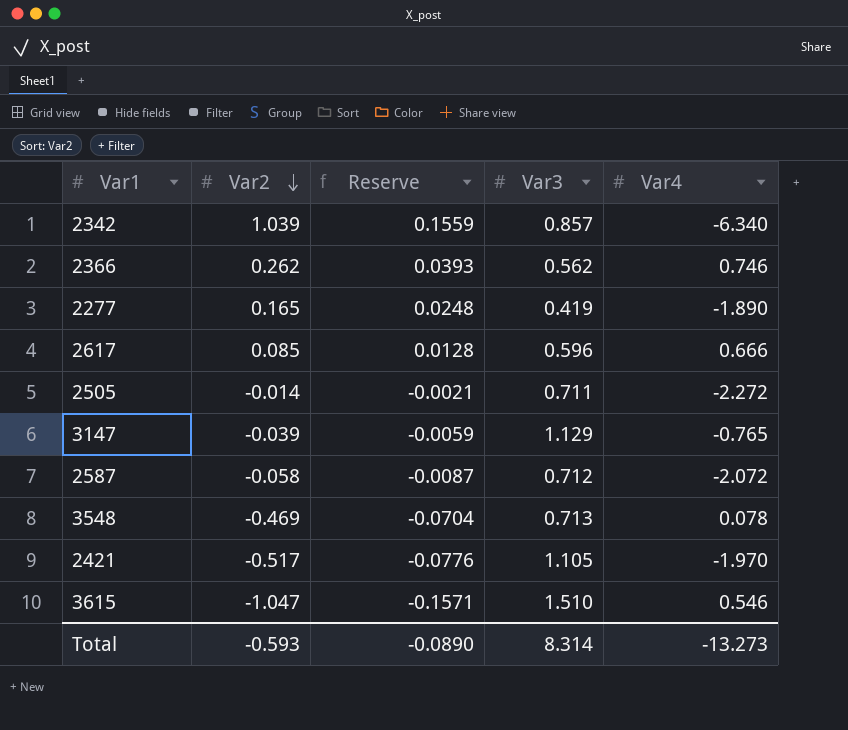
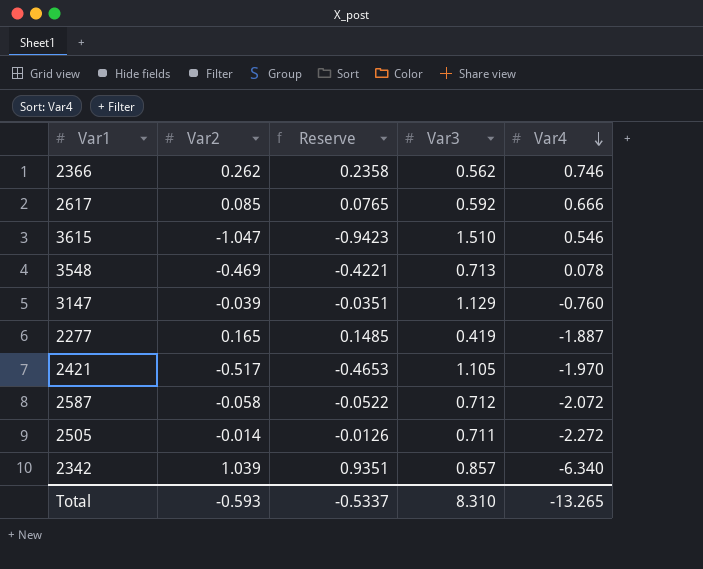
row order: Var2 descending -> Var4 descending
column Reserve | formula: [Var2] * 0.15 -> [Var2] * 0.9
2617 | Var3: 0.596 -> 0.592
3147 | Var4: -0.765 -> -0.760
2277 | Var4: -1.890 -> -1.887
Total | Reserve: -0.0890 -> -0.5337
Total | Var3: 8.314 -> 8.310
Total | Var4: -13.273 -> -13.265

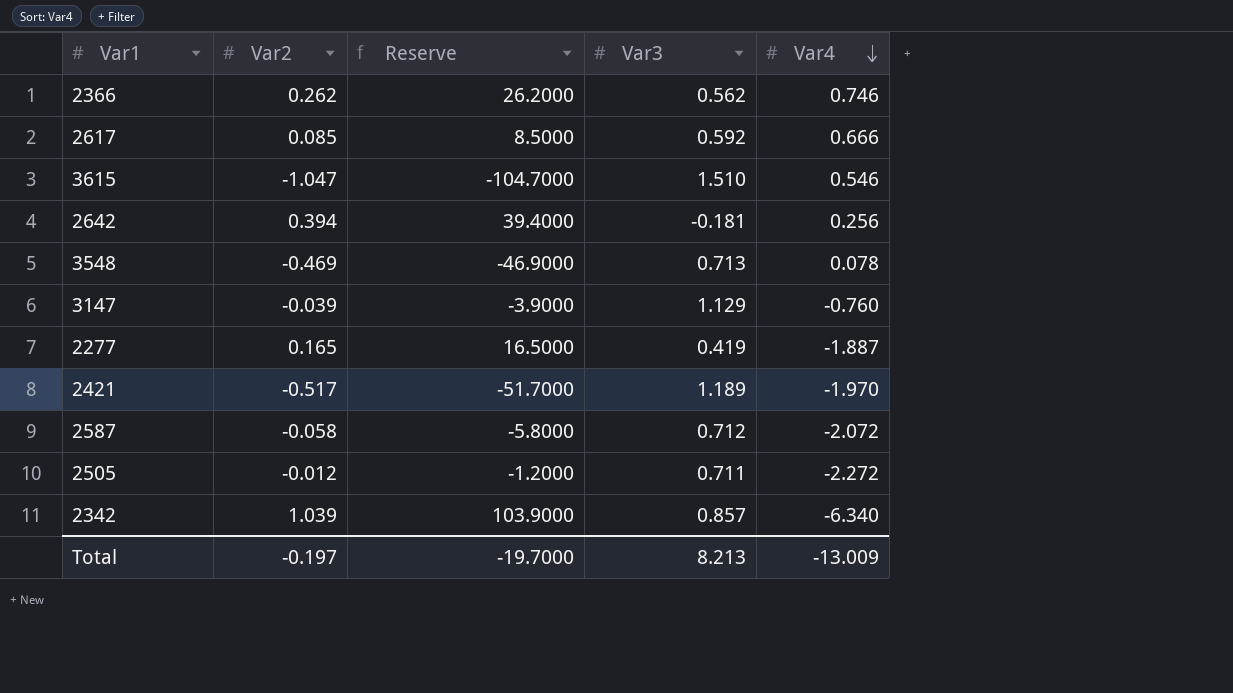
column Reserve | formula: [Var2] * 0.9 -> [Var2] * 100
row 2642: none -> 0.394 | 39.4000 | -0.181 | 0.256
2421 | Var3: 1.105 -> 1.189
2505 | Var2: -0.014 -> -0.012
Total | Var2: -0.593 -> -0.197
Total | Reserve: -0.5337 -> -19.7000
Total | Var3: 8.310 -> 8.213
Total | Var4: -13.265 -> -13.009

